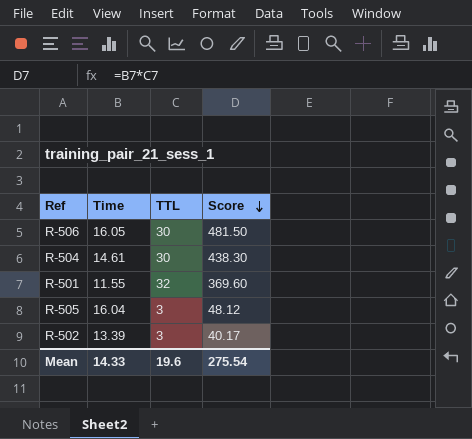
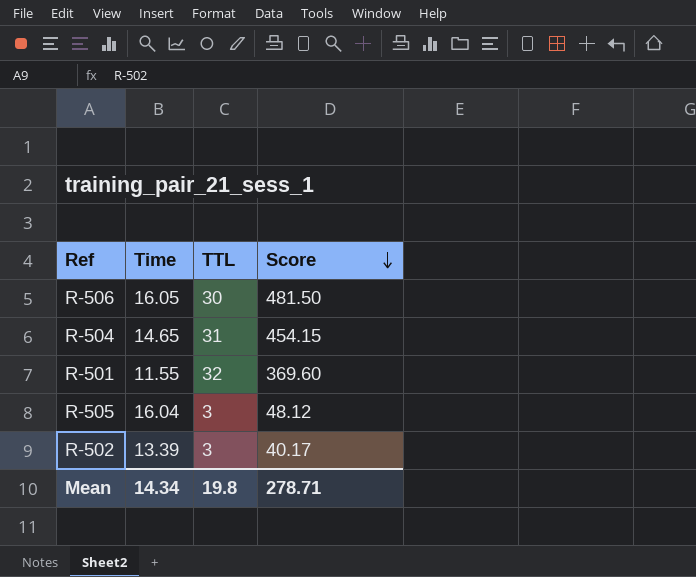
R-504 | Time: 14.61 -> 14.65
R-504 | TTL: 30 -> 31
R-504 | Score: 438.30 -> 454.15
Mean | Time: 14.33 -> 14.34
Mean | TTL: 19.6 -> 19.8
Mean | Score: 275.54 -> 278.71

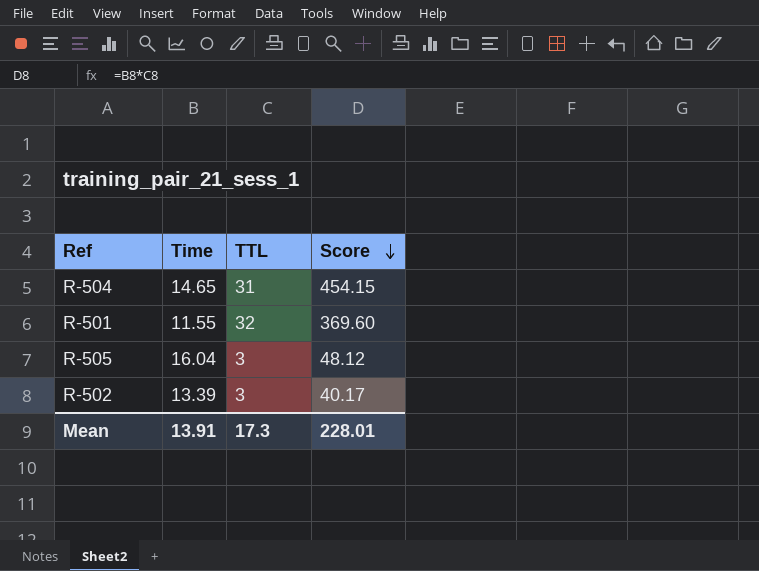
row R-506: 16.05 | 30 | 481.50 -> none
Mean | Time: 14.34 -> 13.91
Mean | TTL: 19.8 -> 17.3
Mean | Score: 278.71 -> 228.01

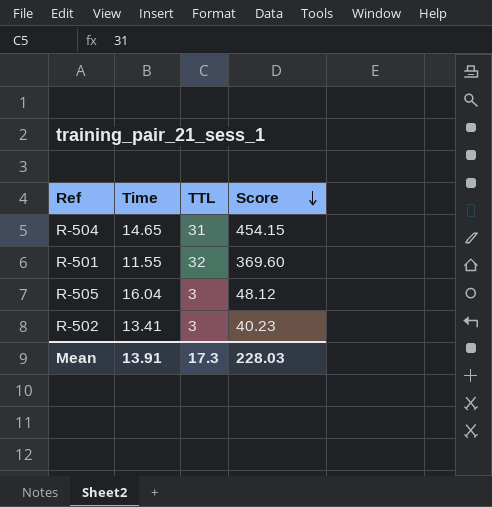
R-502 | Time: 13.39 -> 13.41
R-502 | Score: 40.17 -> 40.23
Mean | Score: 228.01 -> 228.03

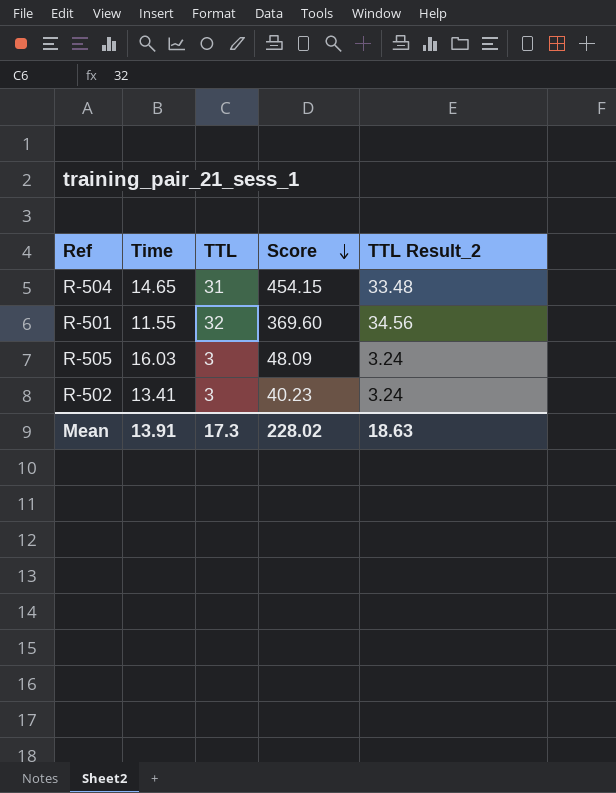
column TTL Result_2 | formula: none -> [TTL] * 1.08
R-505 | Time: 16.04 -> 16.03
R-505 | Score: 48.12 -> 48.09
Mean | Score: 228.03 -> 228.02

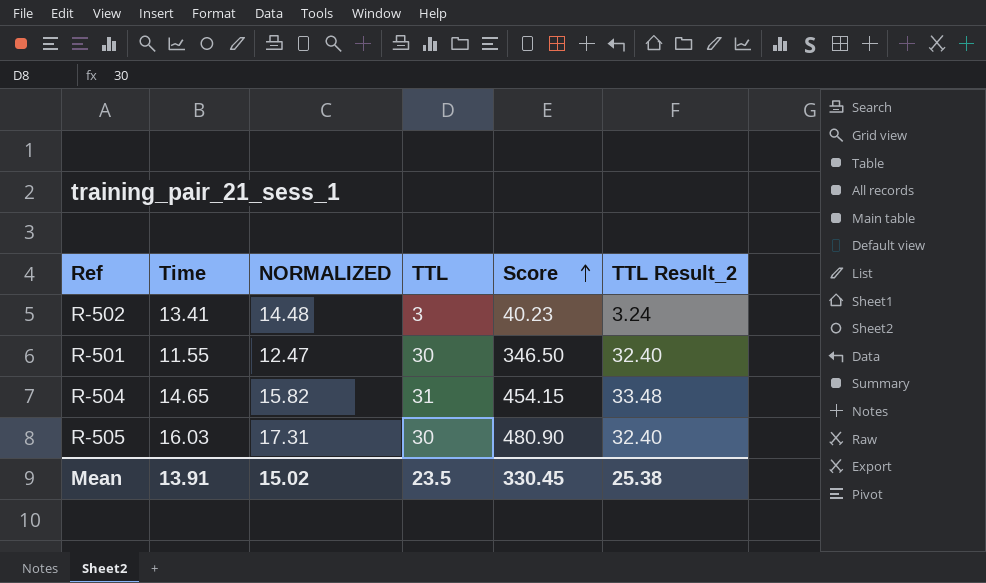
row order: Score descending -> Score ascending
column NORMALIZED | formula: none -> [Time] * 1.08
R-501 | TTL: 32 -> 30
R-501 | Score: 369.60 -> 346.50
R-501 | TTL Result_2: 34.56 -> 32.40
R-505 | TTL: 3 -> 30
R-505 | Score: 48.09 -> 480.90
R-505 | TTL Result_2: 3.24 -> 32.40
Mean | TTL: 17.3 -> 23.5
Mean | Score: 228.02 -> 330.45
Mean | TTL Result_2: 18.63 -> 25.38

